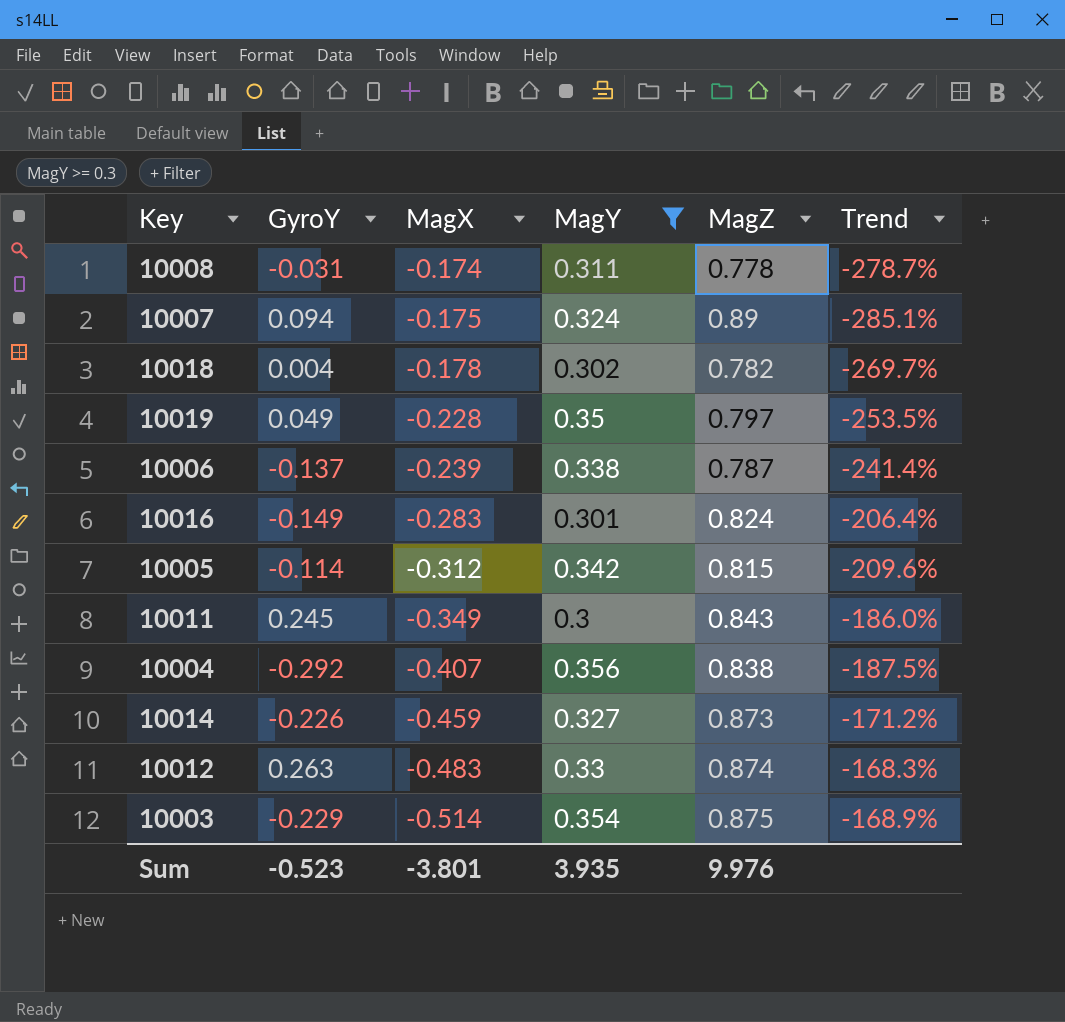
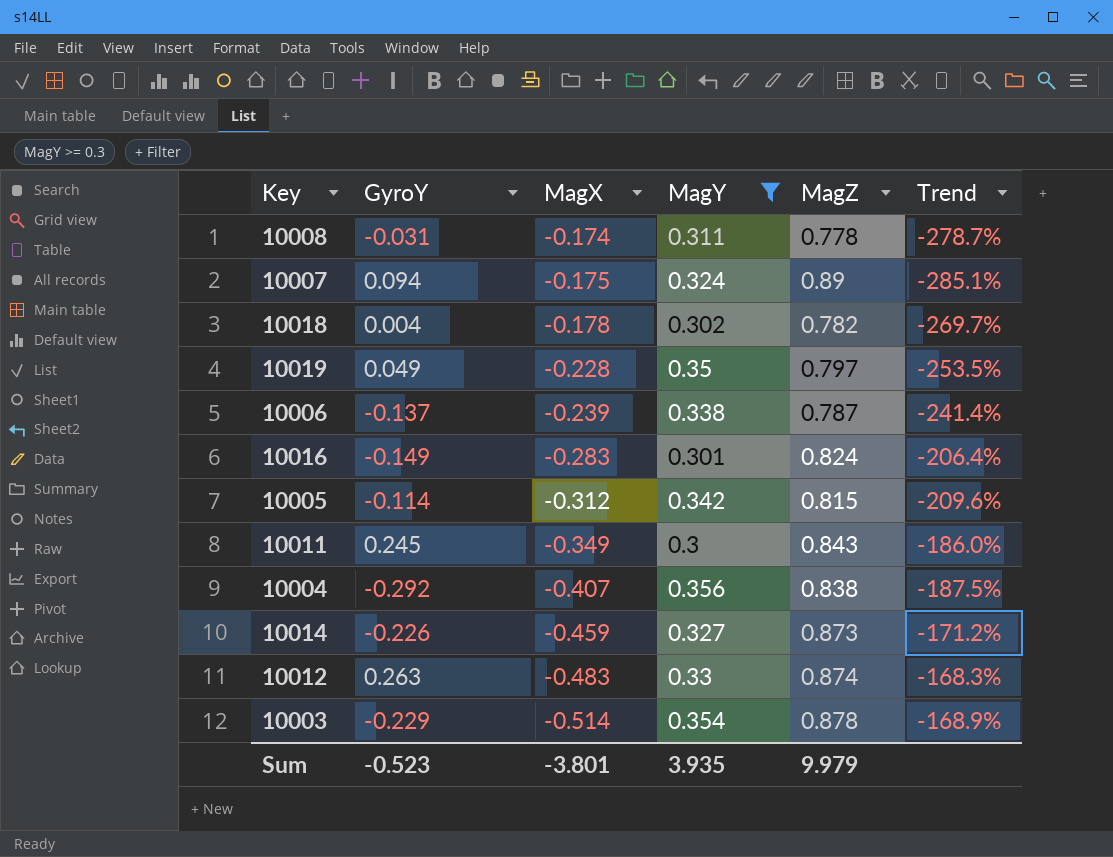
10003 | MagZ: 0.875 -> 0.878
Sum | MagZ: 9.976 -> 9.979

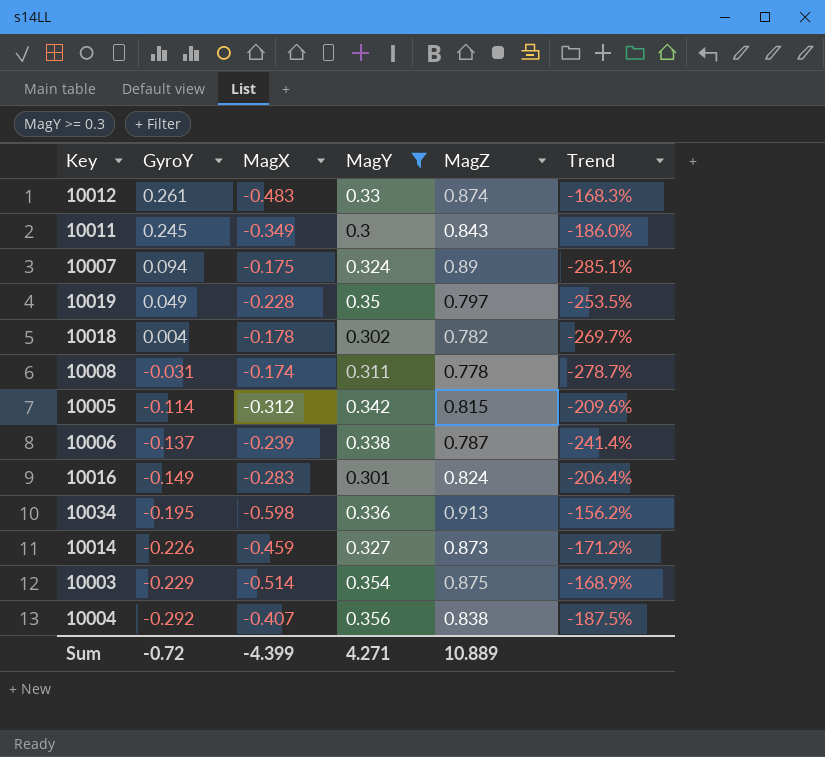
row order: MagX descending -> GyroY descending
10012 | GyroY: 0.263 -> 0.261
row 10034: none -> -0.195 | -0.598 | 0.336 | 0.913 | -156.2%
10003 | MagZ: 0.878 -> 0.875
Sum | GyroY: -0.523 -> -0.72
Sum | MagX: -3.801 -> -4.399
Sum | MagY: 3.935 -> 4.271
Sum | MagZ: 9.979 -> 10.889

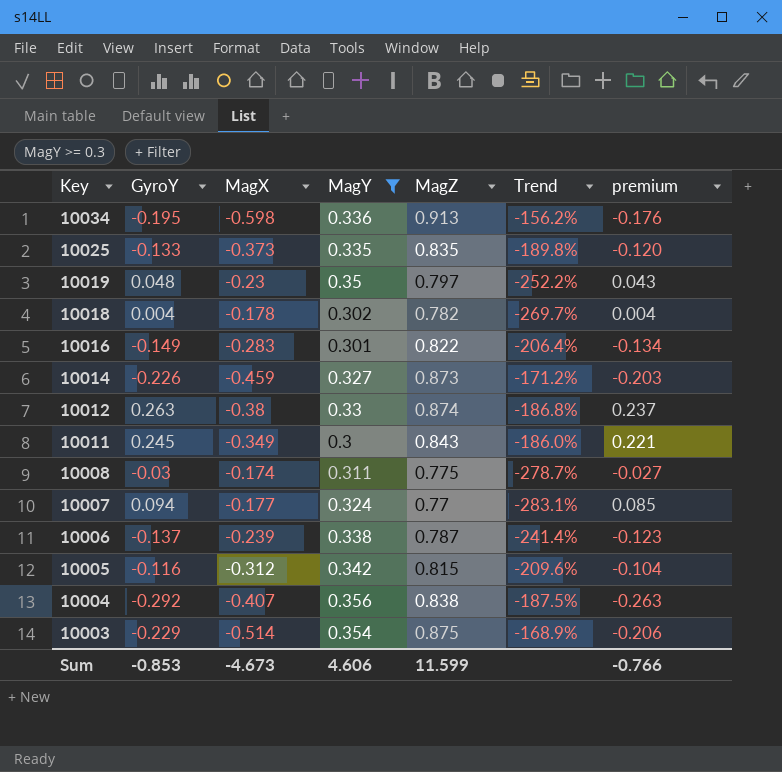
row order: GyroY descending -> Key descending
column premium | formula: none -> [GyroY] * 0.9
row 10025: none -> -0.133 | -0.373 | 0.335 | 0.835 | -189.8% | -0.120
10019 | GyroY: 0.049 -> 0.048
10019 | MagX: -0.228 -> -0.23
10019 | Trend: -253.5% -> -252.2%
10016 | MagZ: 0.824 -> 0.822
10012 | GyroY: 0.261 -> 0.263
10012 | MagX: -0.483 -> -0.38
10012 | Trend: -168.3% -> -186.8%
10008 | GyroY: -0.031 -> -0.03
10008 | MagZ: 0.778 -> 0.775
10007 | MagX: -0.175 -> -0.177
10007 | MagZ: 0.89 -> 0.77
10007 | Trend: -285.1% -> -283.1%
10005 | GyroY: -0.114 -> -0.116
Sum | GyroY: -0.72 -> -0.853
Sum | MagX: -4.399 -> -4.673
Sum | MagY: 4.271 -> 4.606
Sum | MagZ: 10.889 -> 11.599

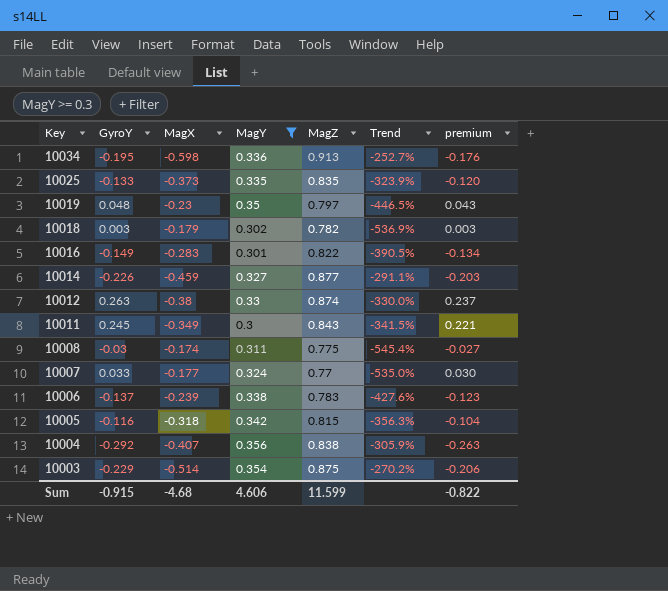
column Trend | formula: ([MagY] - [MagX]) / [MagX] -> ([MagZ] - [MagX]) / [MagX]
10018 | GyroY: 0.004 -> 0.003
10018 | MagX: -0.178 -> -0.179
10018 | premium: 0.004 -> 0.003
10014 | MagZ: 0.873 -> 0.877
10007 | GyroY: 0.094 -> 0.033
10007 | premium: 0.085 -> 0.030
10006 | MagZ: 0.787 -> 0.783
10005 | MagX: -0.312 -> -0.318
Sum | GyroY: -0.853 -> -0.915
Sum | MagX: -4.673 -> -4.68
Sum | premium: -0.766 -> -0.822

